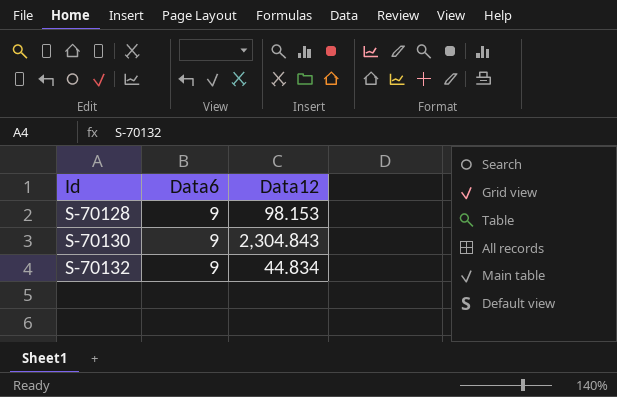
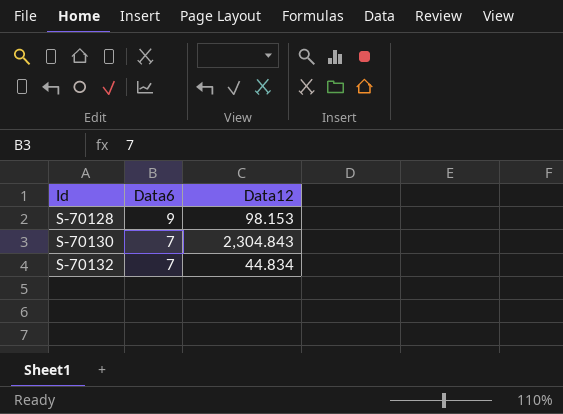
S-70130 | Data6: 9 -> 7
S-70132 | Data6: 9 -> 7

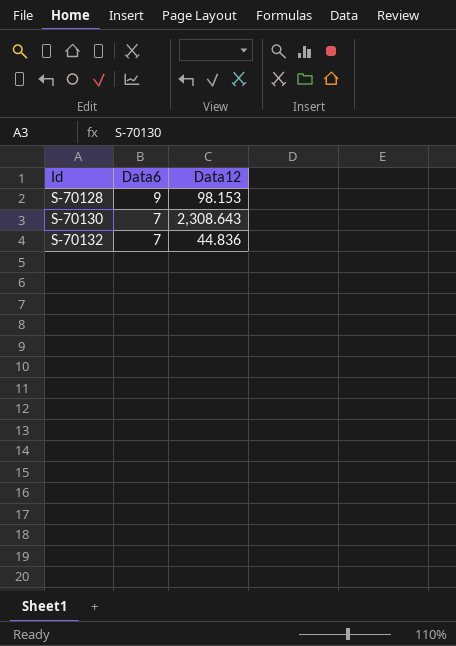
S-70130 | Data12: 2,304.843 -> 2,308.643
S-70132 | Data12: 44.834 -> 44.836

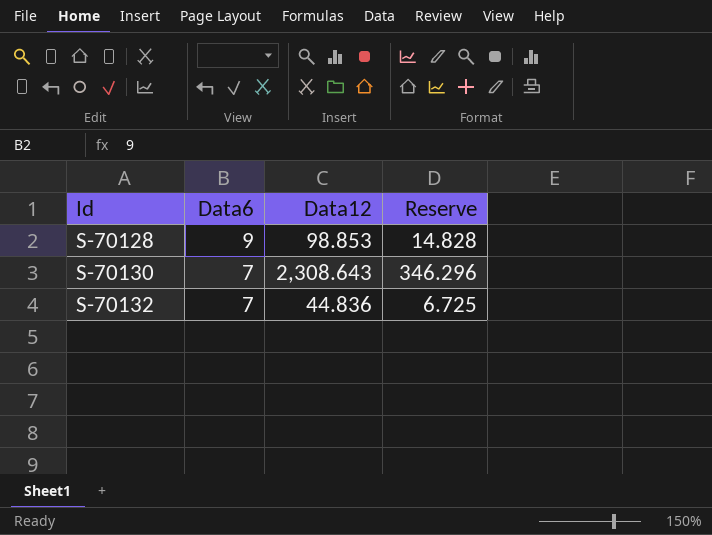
column Reserve | formula: none -> [Data12] * 0.15
S-70128 | Data12: 98.153 -> 98.853

